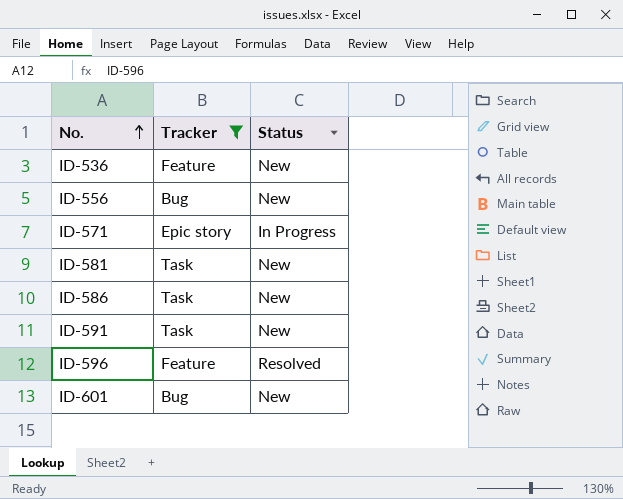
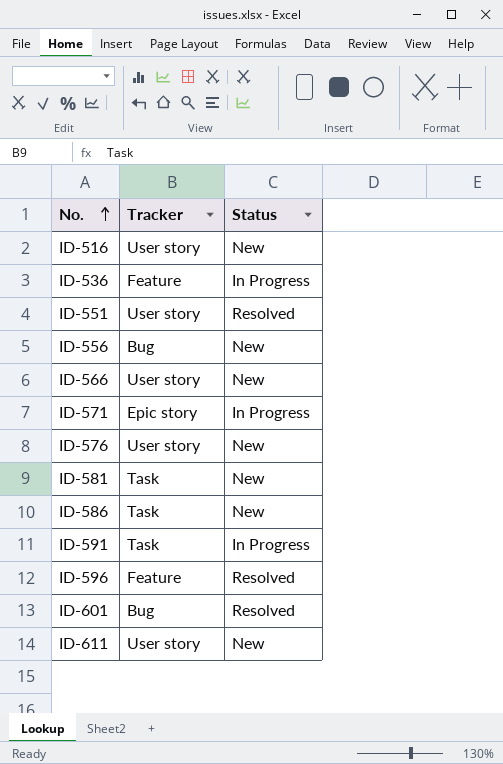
filter: Tracker != User story -> none
ID-536 | Status: New -> In Progress
ID-591 | Status: New -> In Progress
ID-601 | Status: New -> Resolved

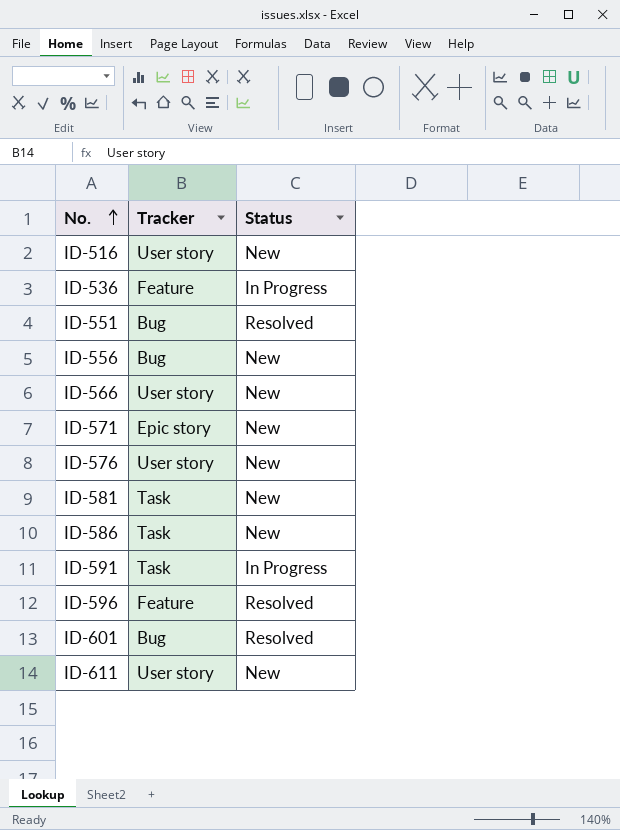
ID-551 | Tracker: User story -> Bug
ID-571 | Status: In Progress -> New

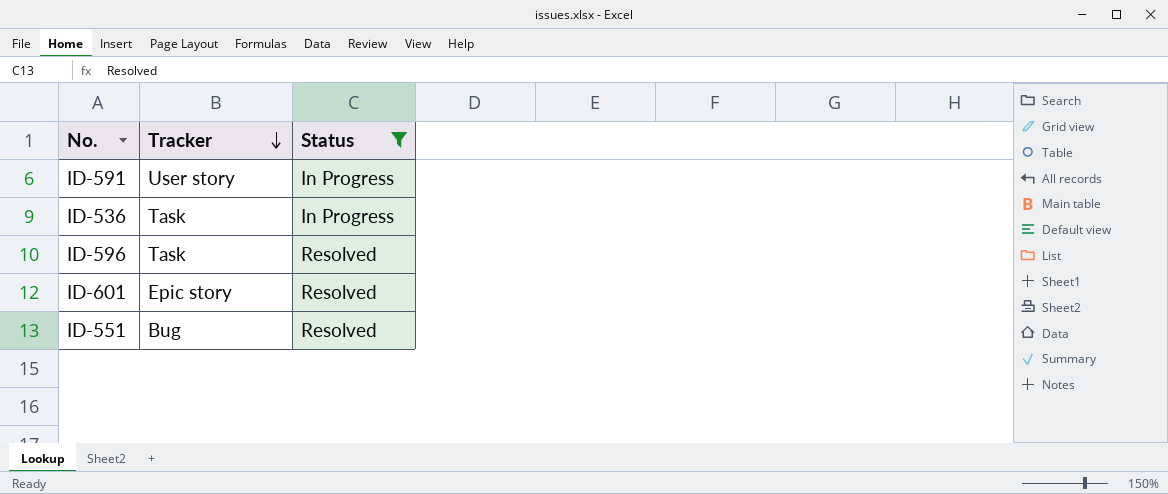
filter: none -> Status != New
row order: No. ascending -> Tracker descending
ID-591 | Tracker: Task -> User story
ID-536 | Tracker: Feature -> Task
ID-596 | Tracker: Feature -> Task
ID-601 | Tracker: Bug -> Epic story

